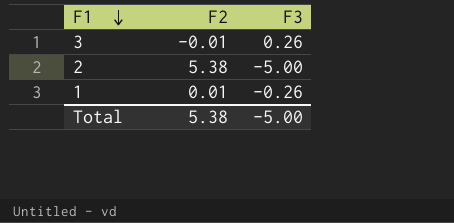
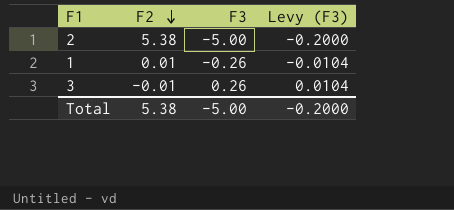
row order: F1 descending -> F2 descending
column Levy (F3) | formula: none -> [F3] * 0.04

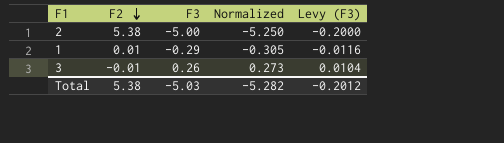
column Normalized | formula: none -> [F3] * 1.05
1 | F3: -0.26 -> -0.29
1 | Levy (F3): -0.0104 -> -0.0116
Total | F3: -5.00 -> -5.03
Total | Levy (F3): -0.2000 -> -0.2012

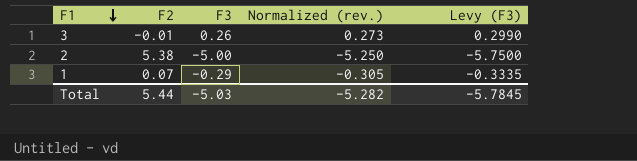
row order: F2 descending -> F1 descending
column name: Normalized -> Normalized (rev.)
column Levy (F3) | formula: [F3] * 0.04 -> [F3] * 1.15
1 | F2: 0.01 -> 0.07
Total | F2: 5.38 -> 5.44
Total | Levy (F3): -0.2012 -> -5.7845

